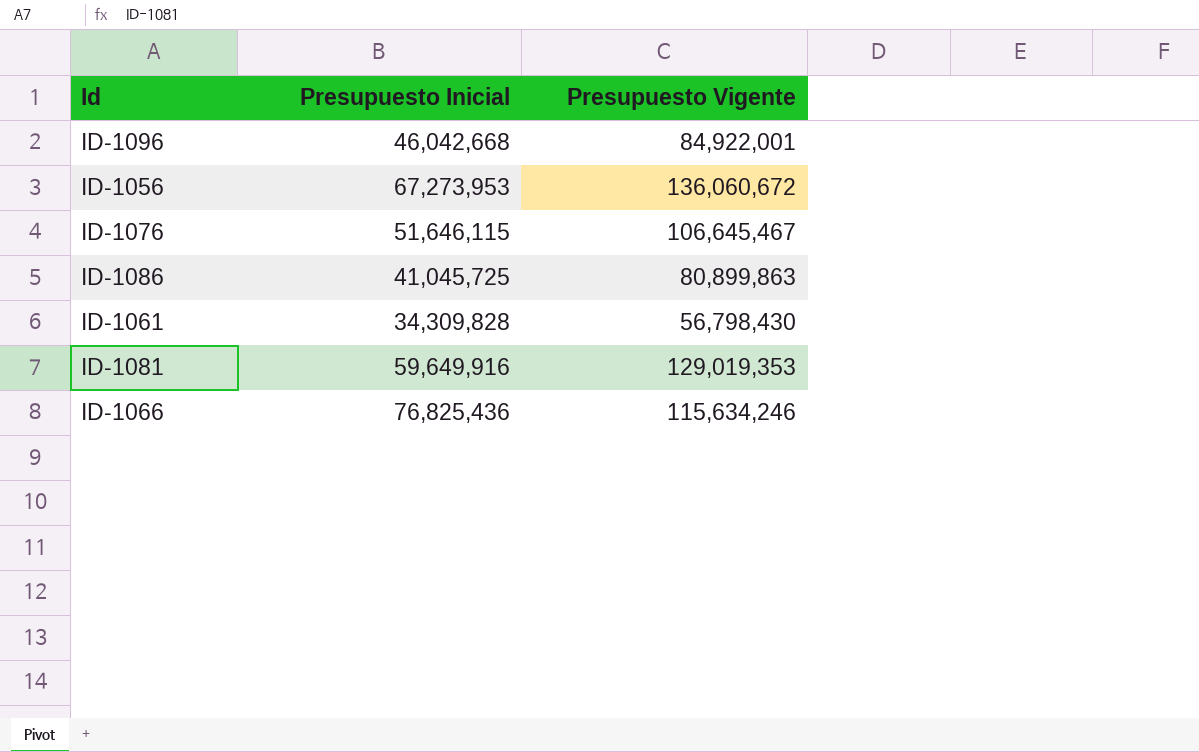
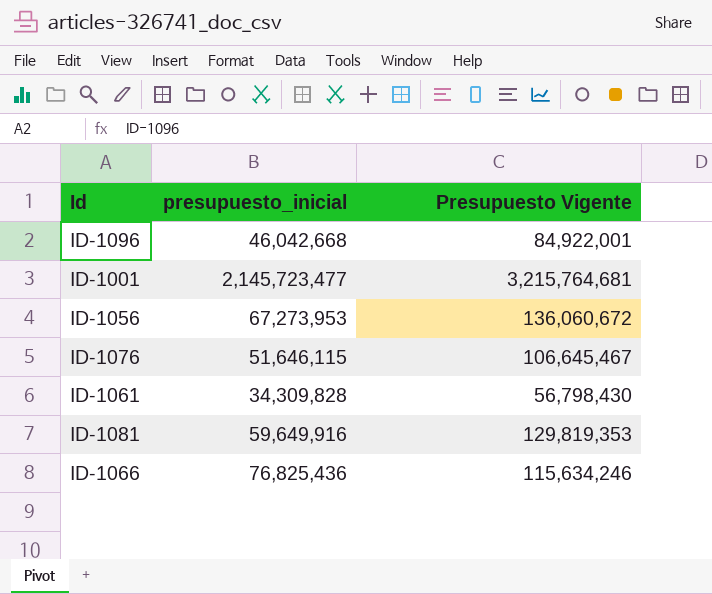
column name: Presupuesto Inicial -> presupuesto_inicial
row ID-1086: 41,045,725 | 80,899,863 -> none
row ID-1001: none -> 2,145,723,477 | 3,215,764,681
ID-1081 | Presupuesto Vigente: 129,019,353 -> 129,819,353

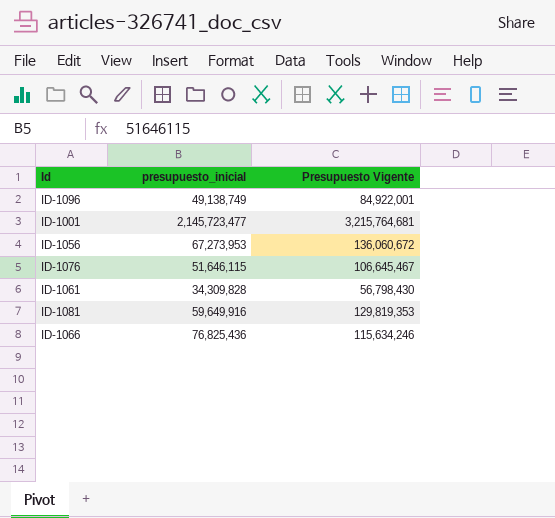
ID-1096 | presupuesto_inicial: 46,042,668 -> 49,138,749

